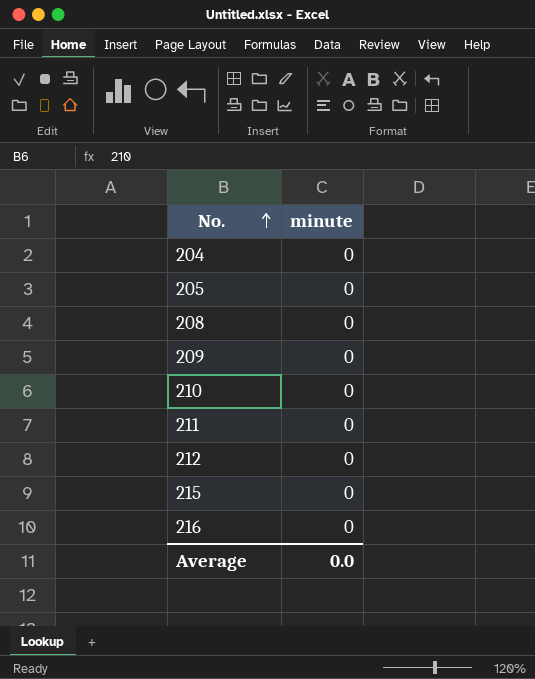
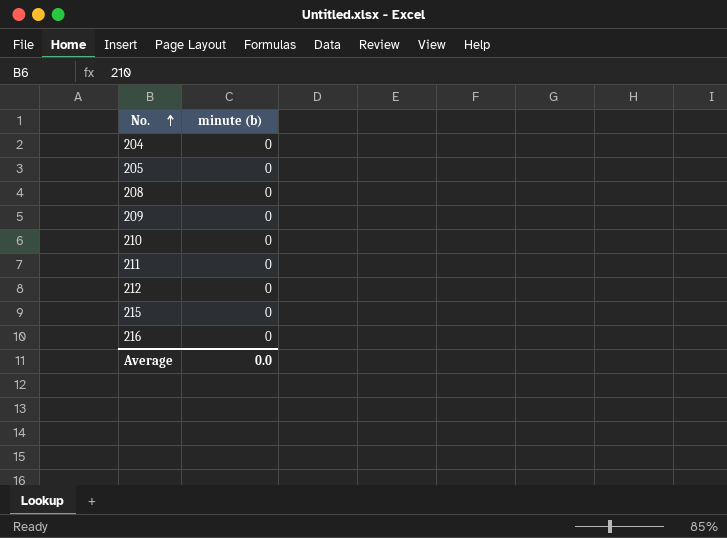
column name: minute -> minute (b)

